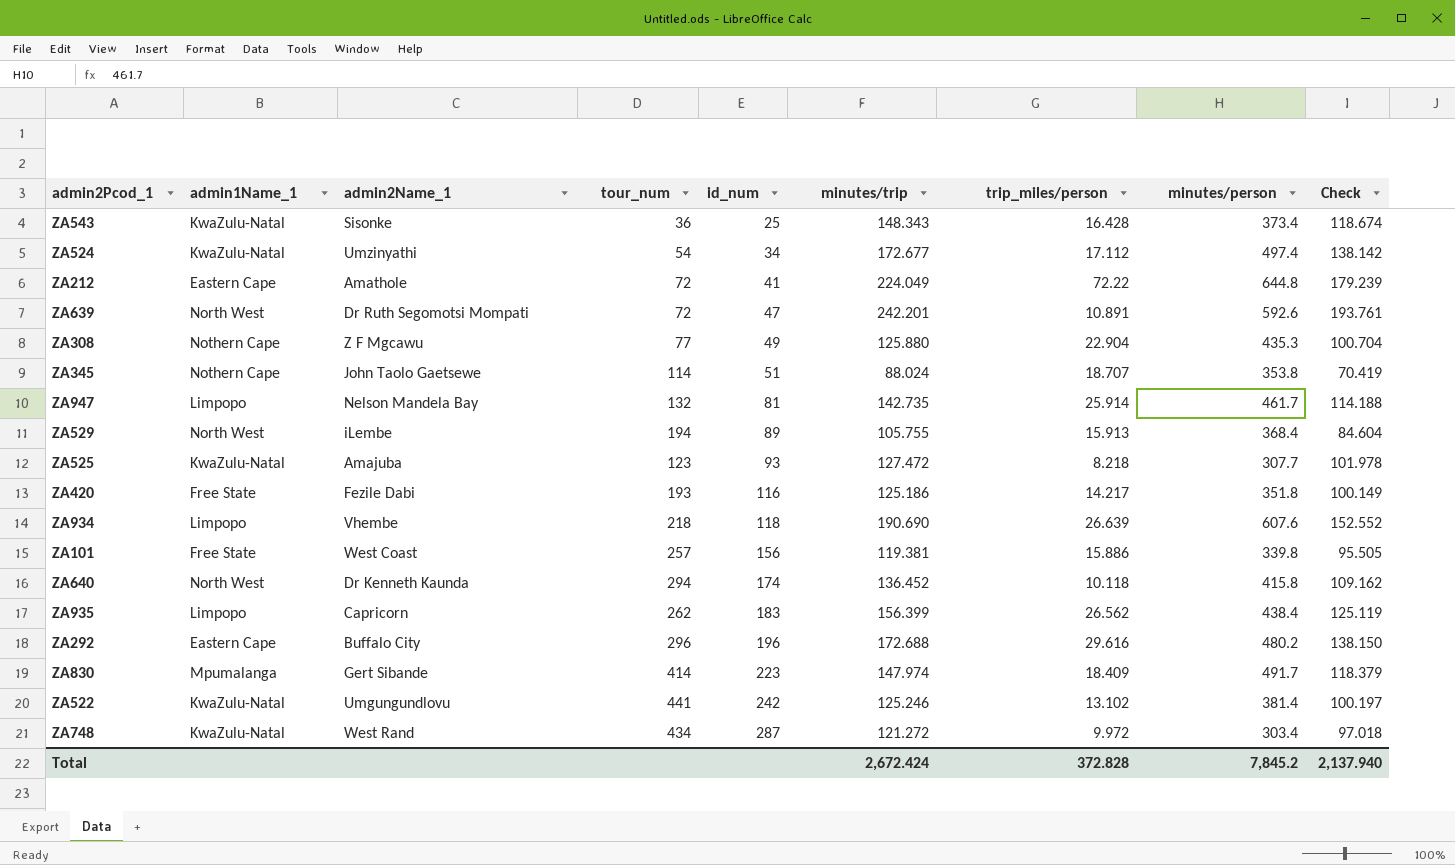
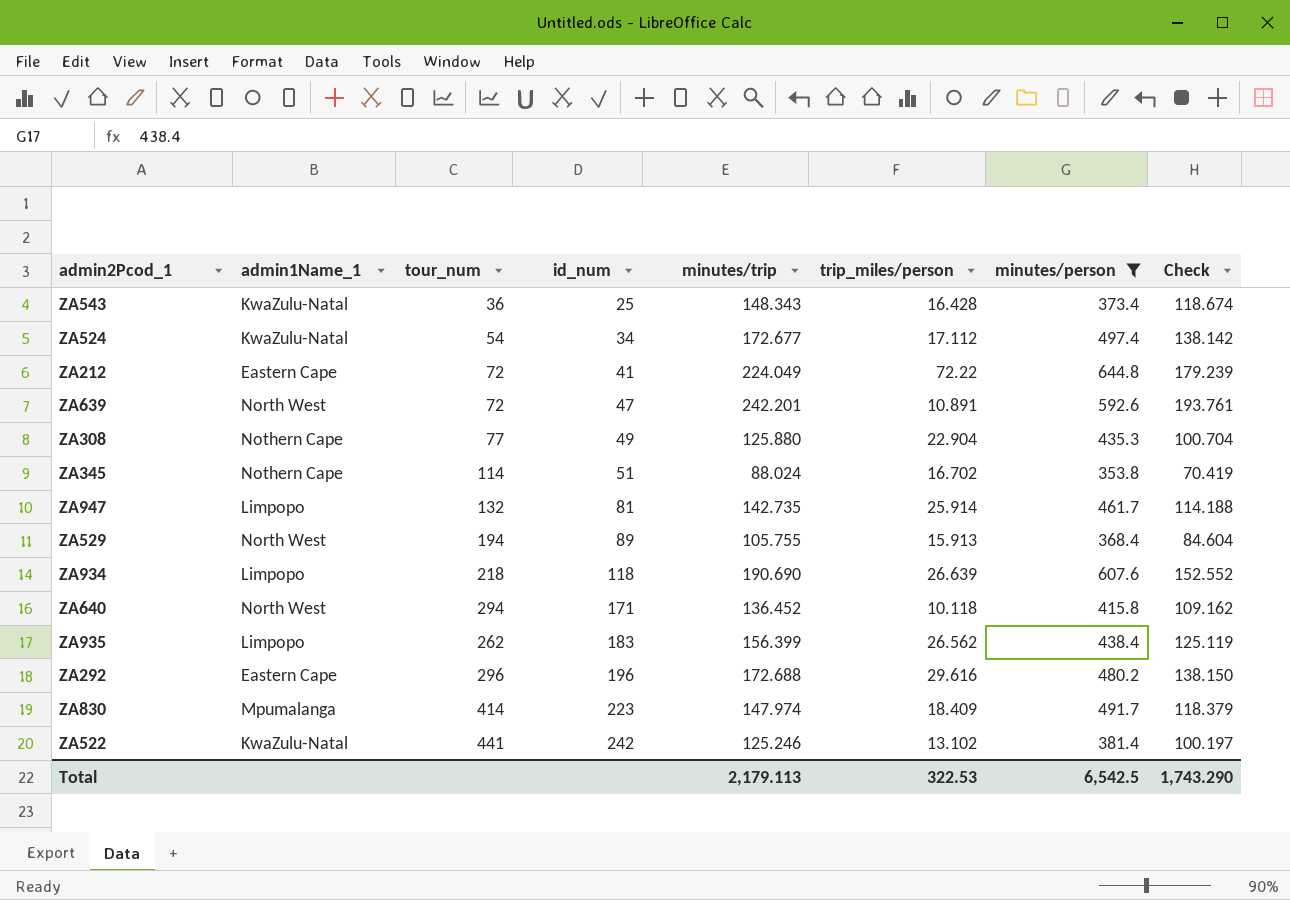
filter: none -> minutes/person >= 353.8
column admin2Name_1 | position: 3 -> none
ZA345 | trip_miles/person: 18.707 -> 16.702
ZA640 | id_num: 174 -> 171
Total | minutes/trip: 2,672.424 -> 2,179.113
Total | trip_miles/person: 372.828 -> 322.53
Total | minutes/person: 7,845.2 -> 6,542.5
Total | Check: 2,137.940 -> 1,743.290

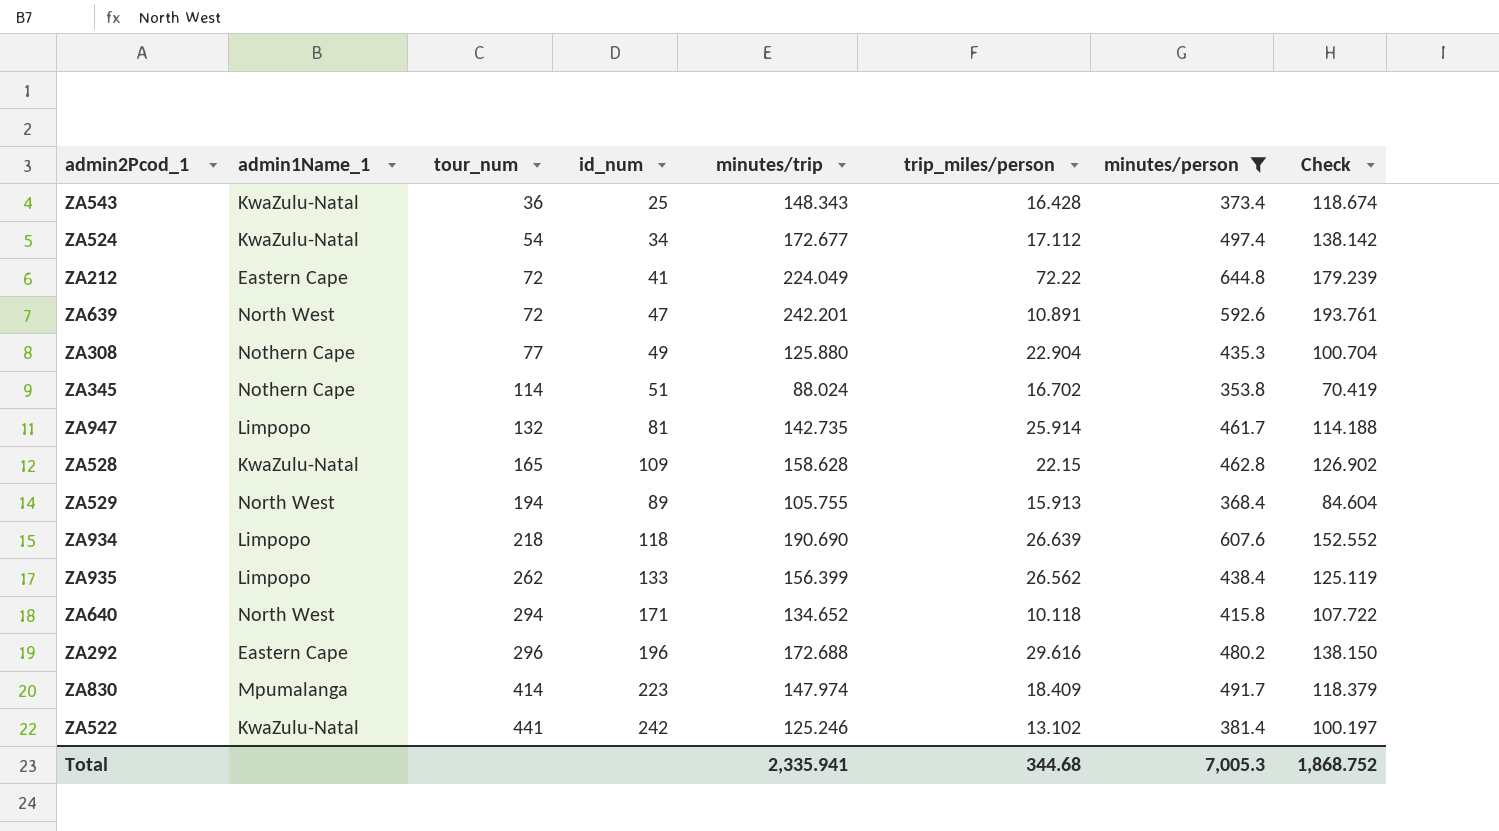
row order: id_num ascending -> tour_num ascending
row ZA528: none -> KwaZulu-Natal | 165 | 109 | 158.628 | 22.15 | 462.8 | 126.902
ZA935 | id_num: 183 -> 133
ZA640 | minutes/trip: 136.452 -> 134.652
ZA640 | Check: 109.162 -> 107.722
Total | minutes/trip: 2,179.113 -> 2,335.941
Total | trip_miles/person: 322.53 -> 344.68
Total | minutes/person: 6,542.5 -> 7,005.3
Total | Check: 1,743.290 -> 1,868.752

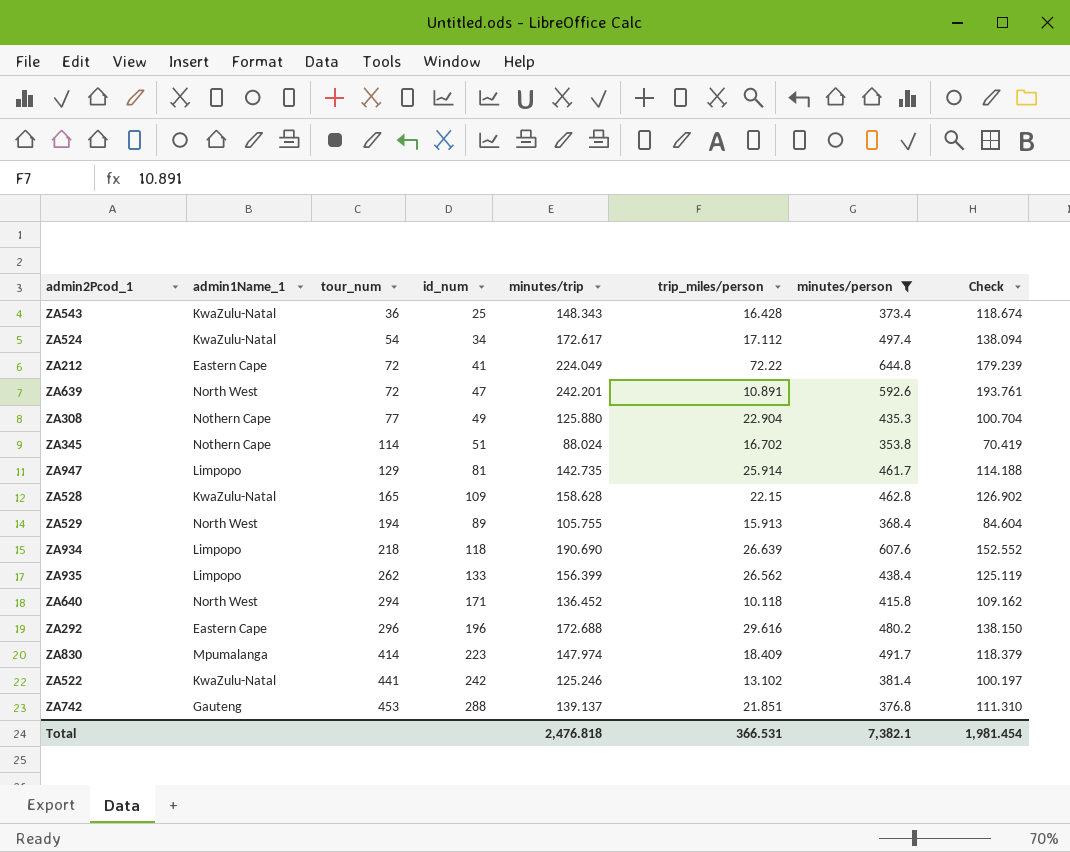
ZA524 | minutes/trip: 172.677 -> 172.617
ZA524 | Check: 138.142 -> 138.094
ZA947 | tour_num: 132 -> 129
ZA640 | minutes/trip: 134.652 -> 136.452
ZA640 | Check: 107.722 -> 109.162
row ZA742: none -> Gauteng | 453 | 288 | 139.137 | 21.851 | 376.8 | 111.310
Total | minutes/trip: 2,335.941 -> 2,476.818
Total | trip_miles/person: 344.68 -> 366.531
Total | minutes/person: 7,005.3 -> 7,382.1
Total | Check: 1,868.752 -> 1,981.454

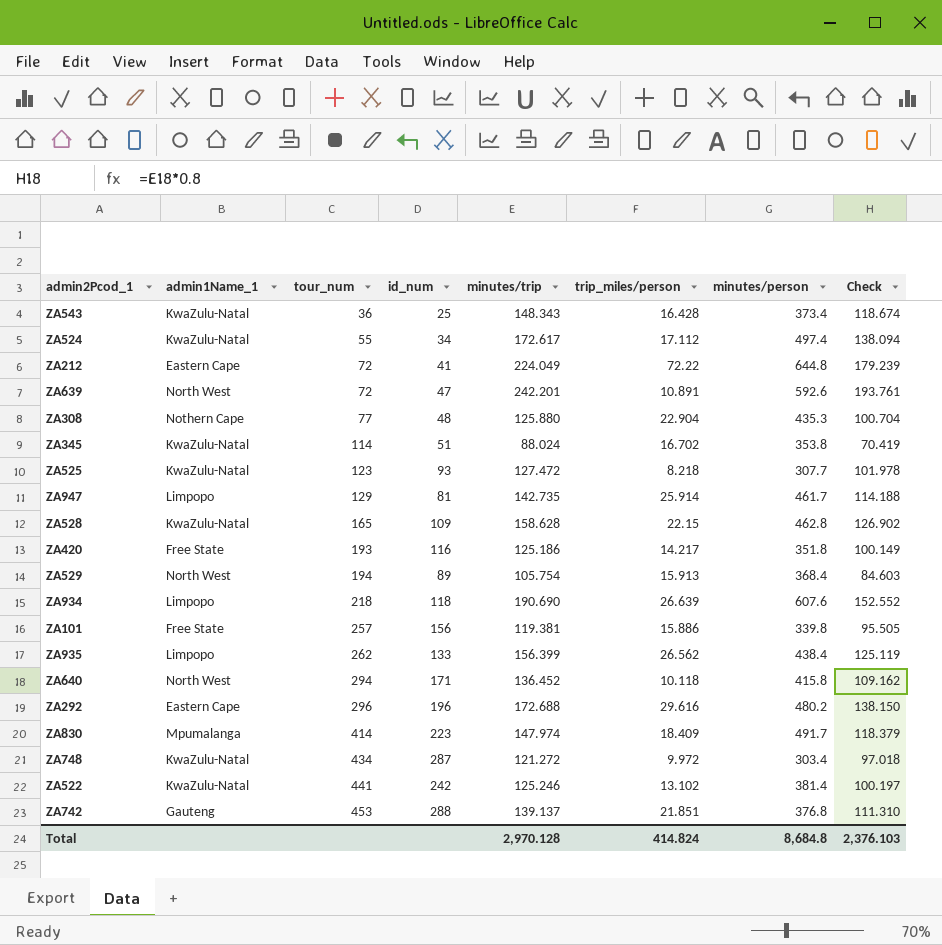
filter: minutes/person >= 353.8 -> none
ZA524 | tour_num: 54 -> 55
ZA308 | id_num: 49 -> 48
ZA345 | admin1Name_1: Nothern Cape -> KwaZulu-Natal
ZA529 | minutes/trip: 105.755 -> 105.754
ZA529 | Check: 84.604 -> 84.603
Total | minutes/trip: 2,476.818 -> 2,970.128
Total | trip_miles/person: 366.531 -> 414.824
Total | minutes/person: 7,382.1 -> 8,684.8
Total | Check: 1,981.454 -> 2,376.103

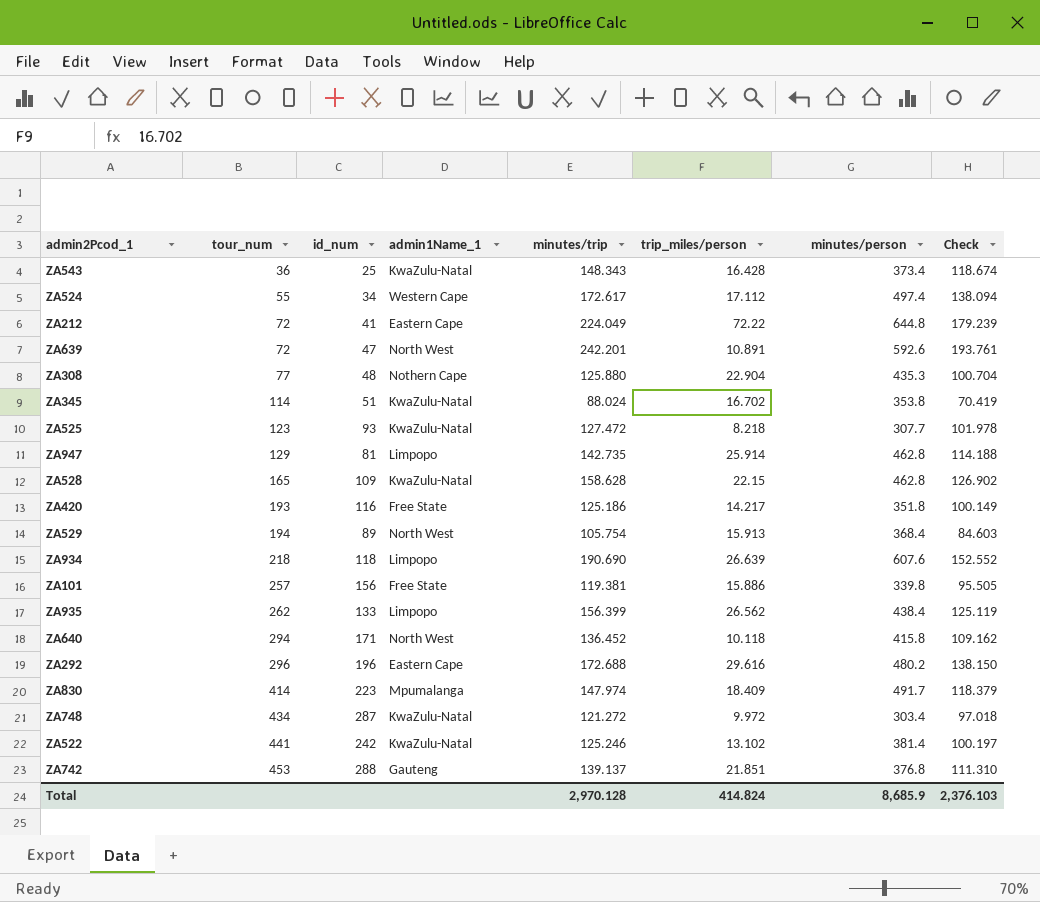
column admin1Name_1 | position: 2 -> 4
ZA524 | admin1Name_1: KwaZulu-Natal -> Western Cape
ZA947 | minutes/person: 461.7 -> 462.8
Total | minutes/person: 8,684.8 -> 8,685.9

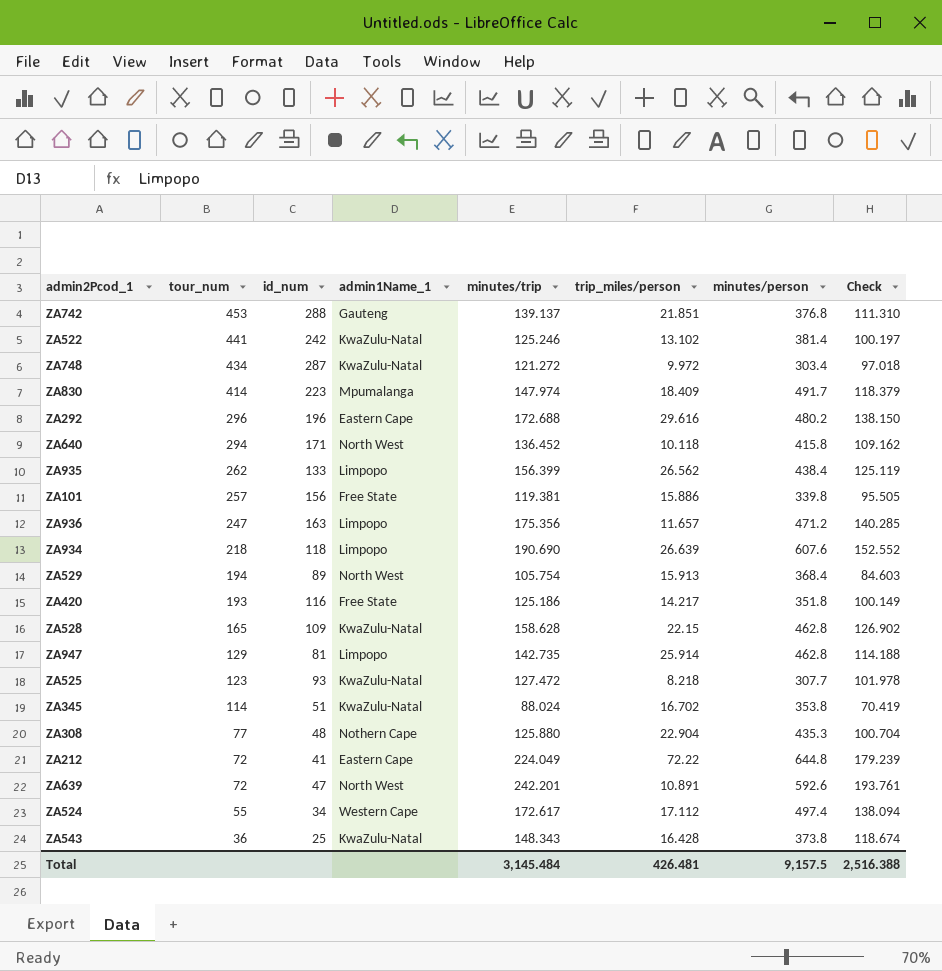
row order: tour_num ascending -> tour_num descending
row ZA936: none -> 247 | 163 | Limpopo | 175.356 | 11.657 | 471.2 | 140.285
ZA543 | minutes/person: 373.4 -> 373.8
Total | minutes/trip: 2,970.128 -> 3,145.484
Total | trip_miles/person: 414.824 -> 426.481
Total | minutes/person: 8,685.9 -> 9,157.5
Total | Check: 2,376.103 -> 2,516.388

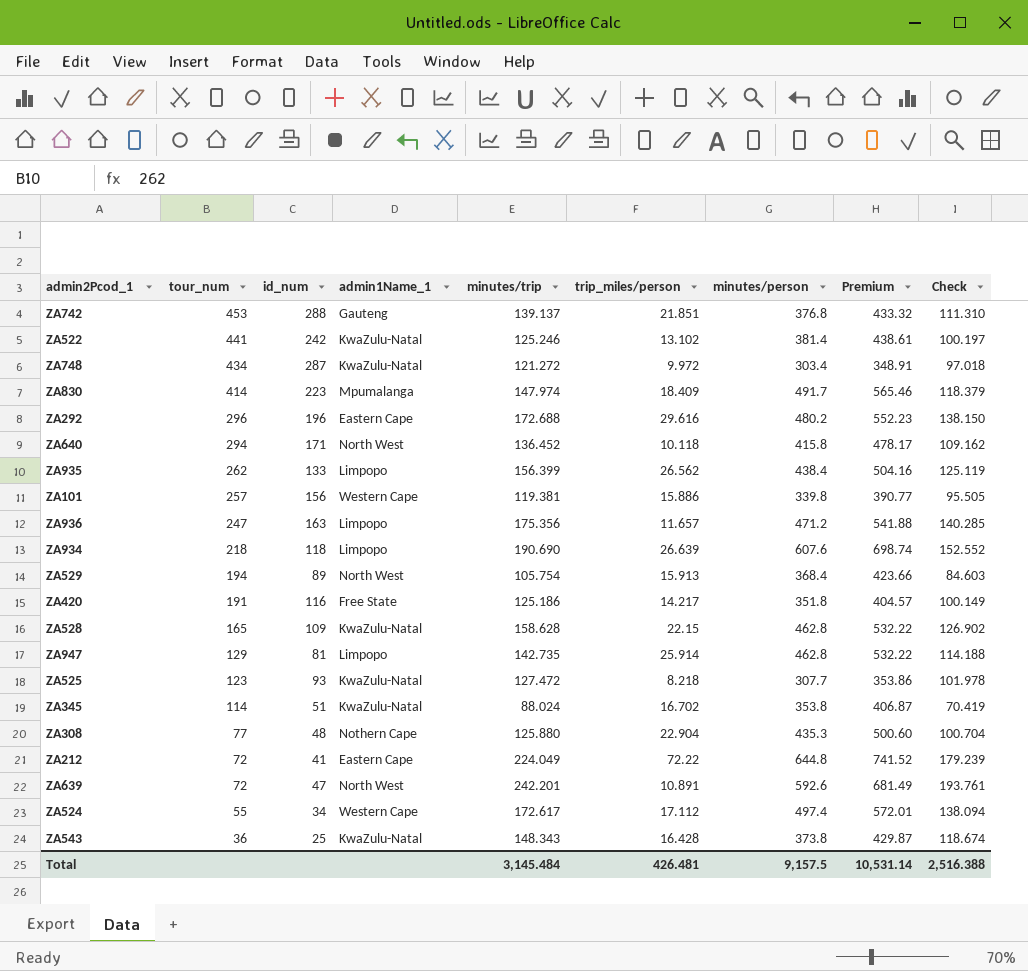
column Premium | formula: none -> [minutes/person] * 1.15
ZA101 | admin1Name_1: Free State -> Western Cape
ZA420 | tour_num: 193 -> 191

